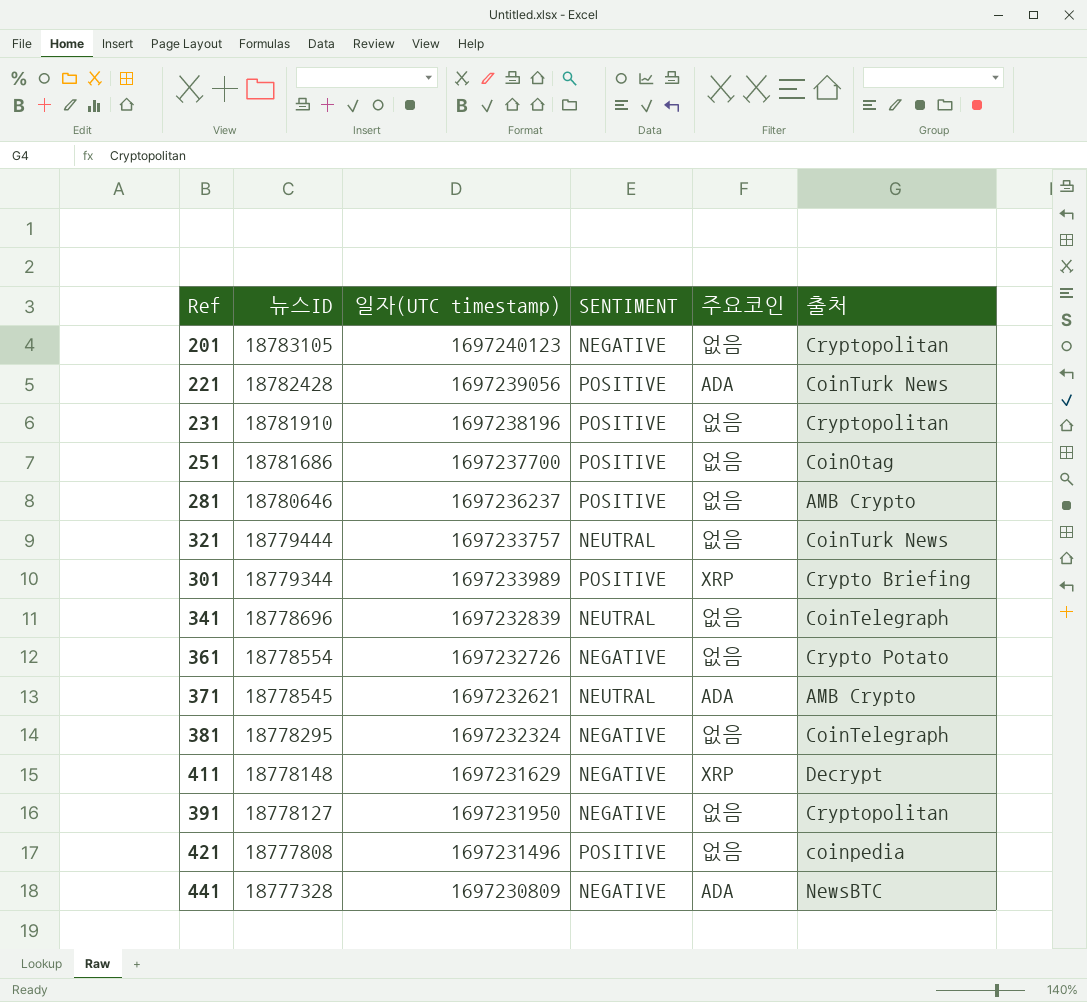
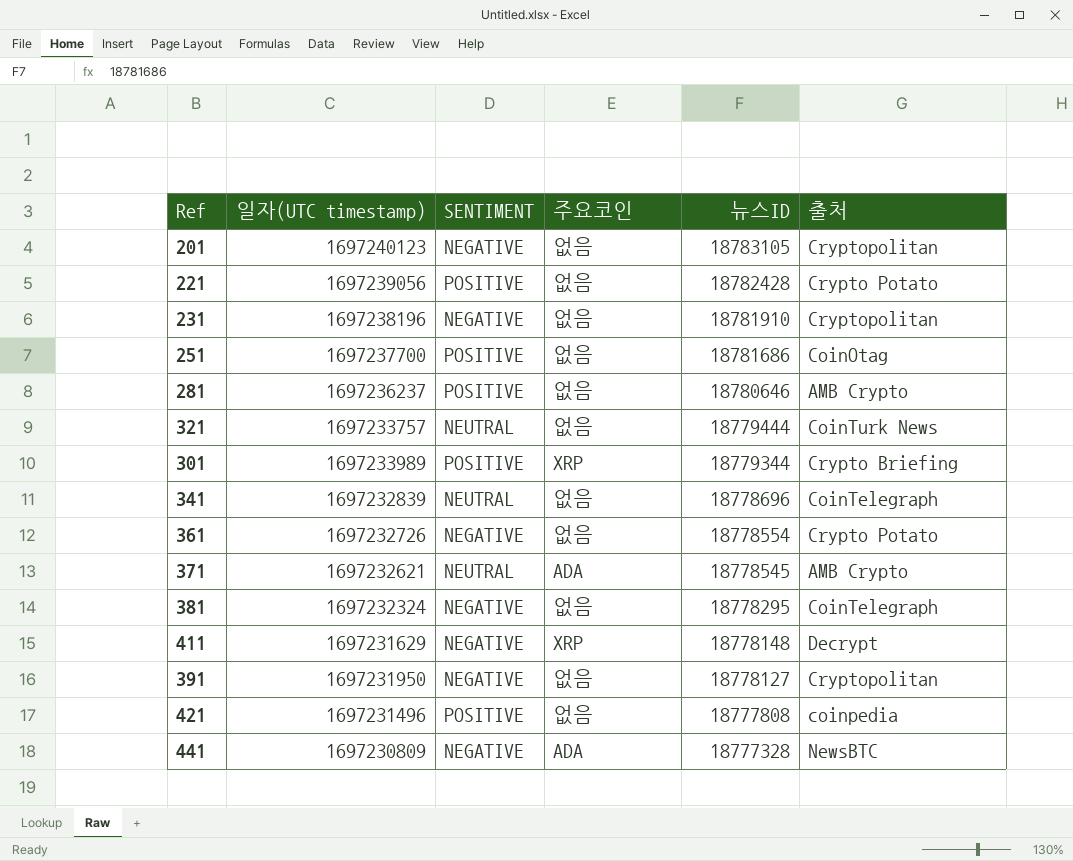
column 뉴스ID | position: 2 -> 5
221 | 주요코인: ADA -> 없음
221 | 출처: CoinTurk News -> Crypto Potato
231 | SENTIMENT: POSITIVE -> NEGATIVE

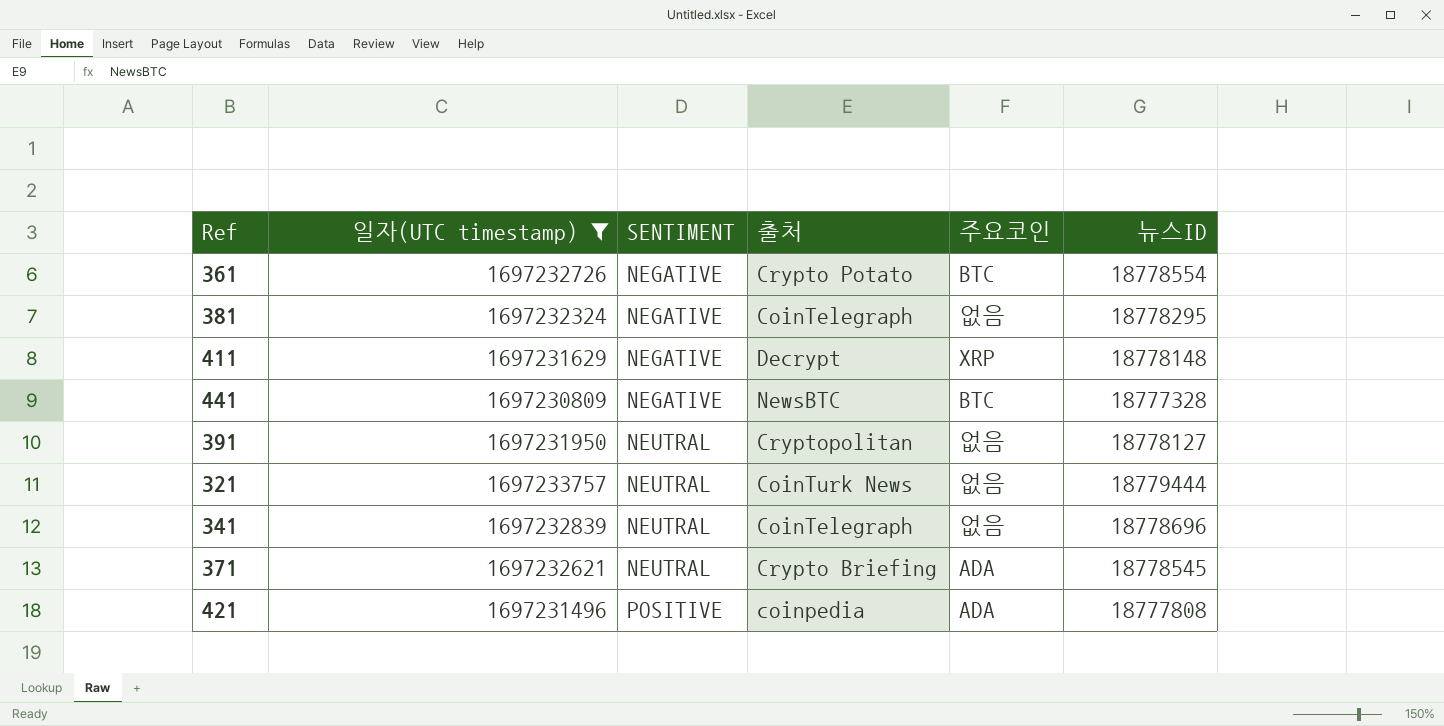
filter: none -> 일자(UTC timestamp) <= 1697233757
row order: 뉴스ID descending -> SENTIMENT ascending
column 출처 | position: 6 -> 4
361 | 주요코인: 없음 -> BTC
441 | 주요코인: ADA -> BTC
391 | SENTIMENT: NEGATIVE -> NEUTRAL
371 | 출처: AMB Crypto -> Crypto Briefing
421 | 주요코인: 없음 -> ADA

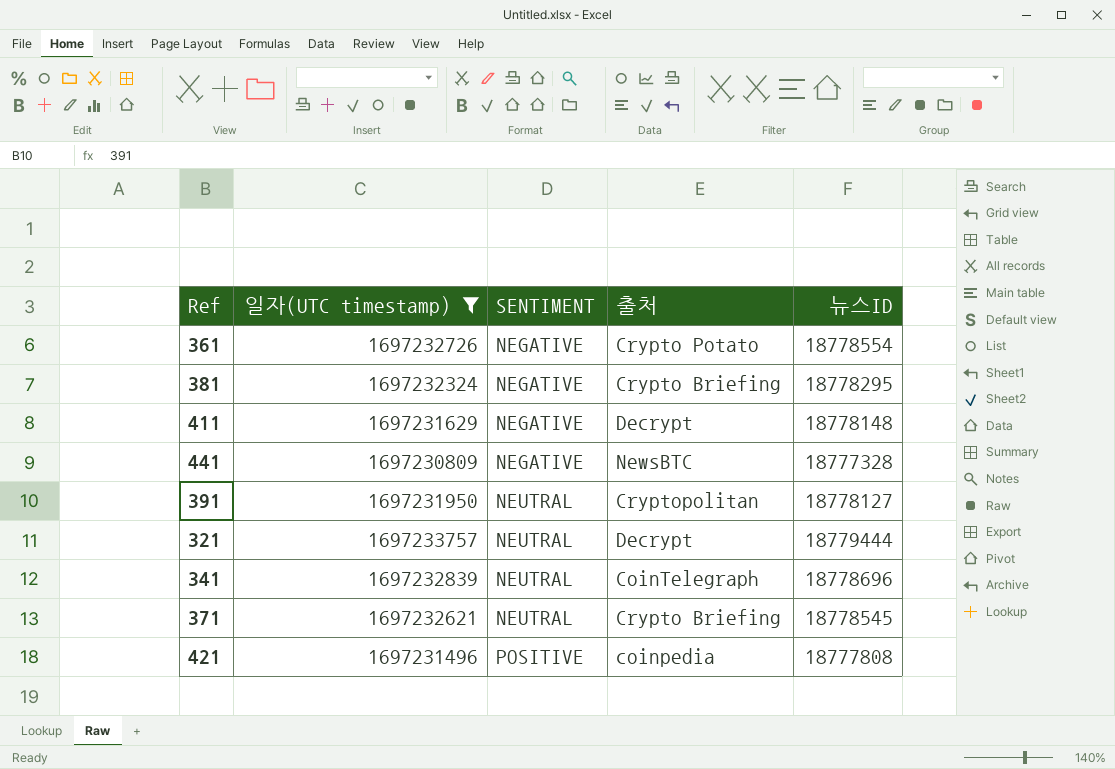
column 주요코인 | position: 5 -> none
381 | 출처: CoinTelegraph -> Crypto Briefing
321 | 출처: CoinTurk News -> Decrypt

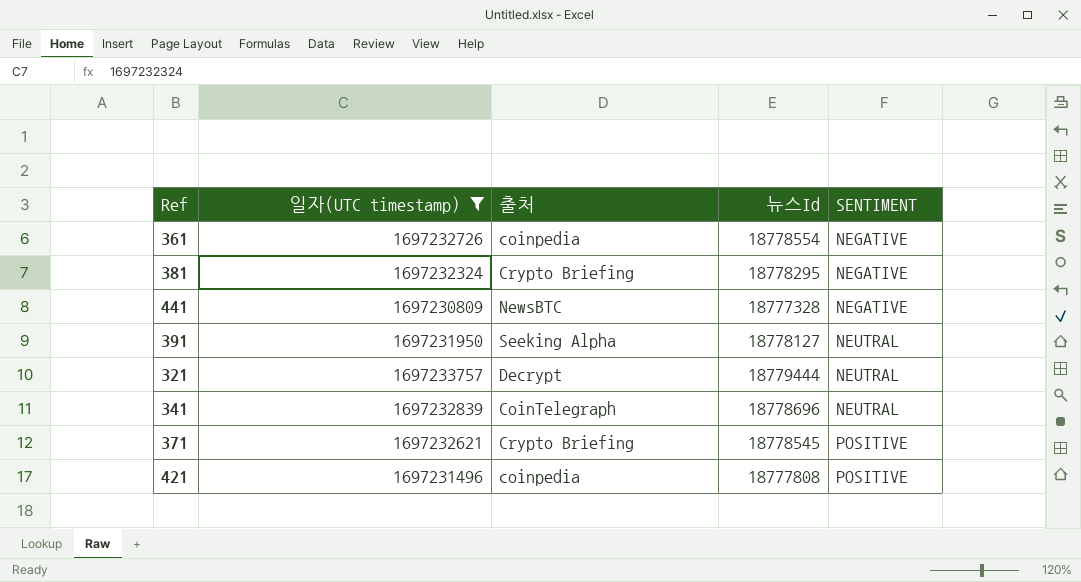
column name: 뉴스ID -> 뉴스Id
column SENTIMENT | position: 3 -> 5
row 411: 1697231629 | NEGATIVE | Decrypt | 18778148 -> none
361 | 출처: Crypto Potato -> coinpedia
391 | 출처: Cryptopolitan -> Seeking Alpha
371 | SENTIMENT: NEUTRAL -> POSITIVE

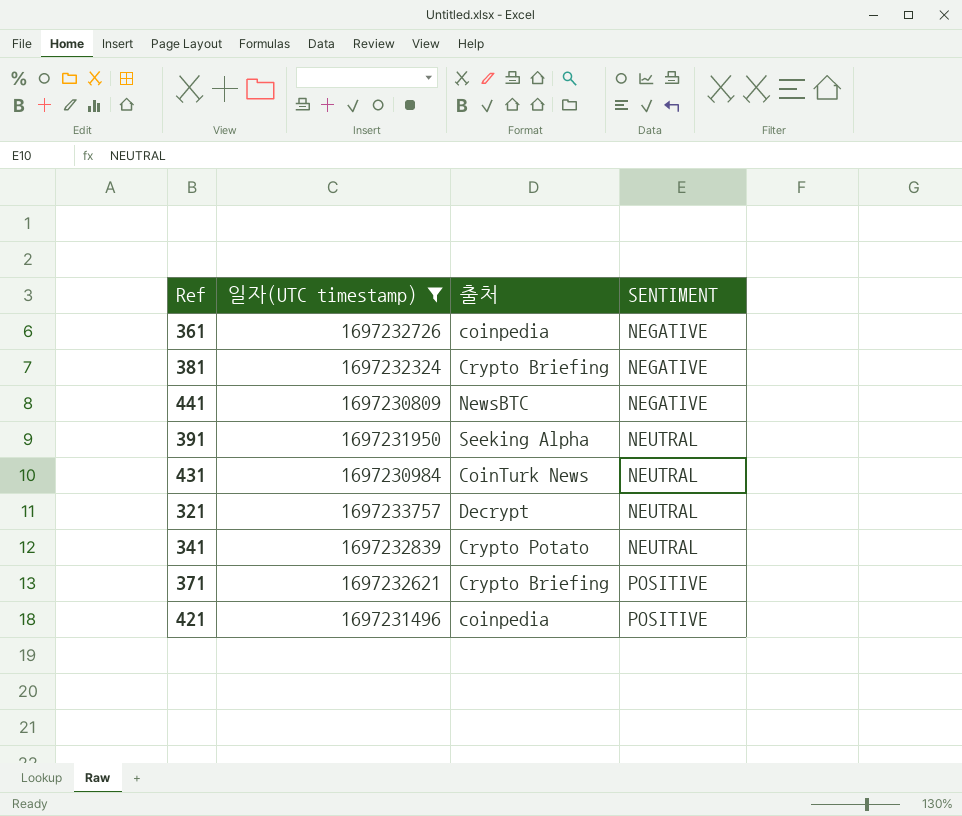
column 뉴스Id | position: 4 -> none
row 431: none -> 1697230984 | CoinTurk News | NEUTRAL
341 | 출처: CoinTelegraph -> Crypto Potato

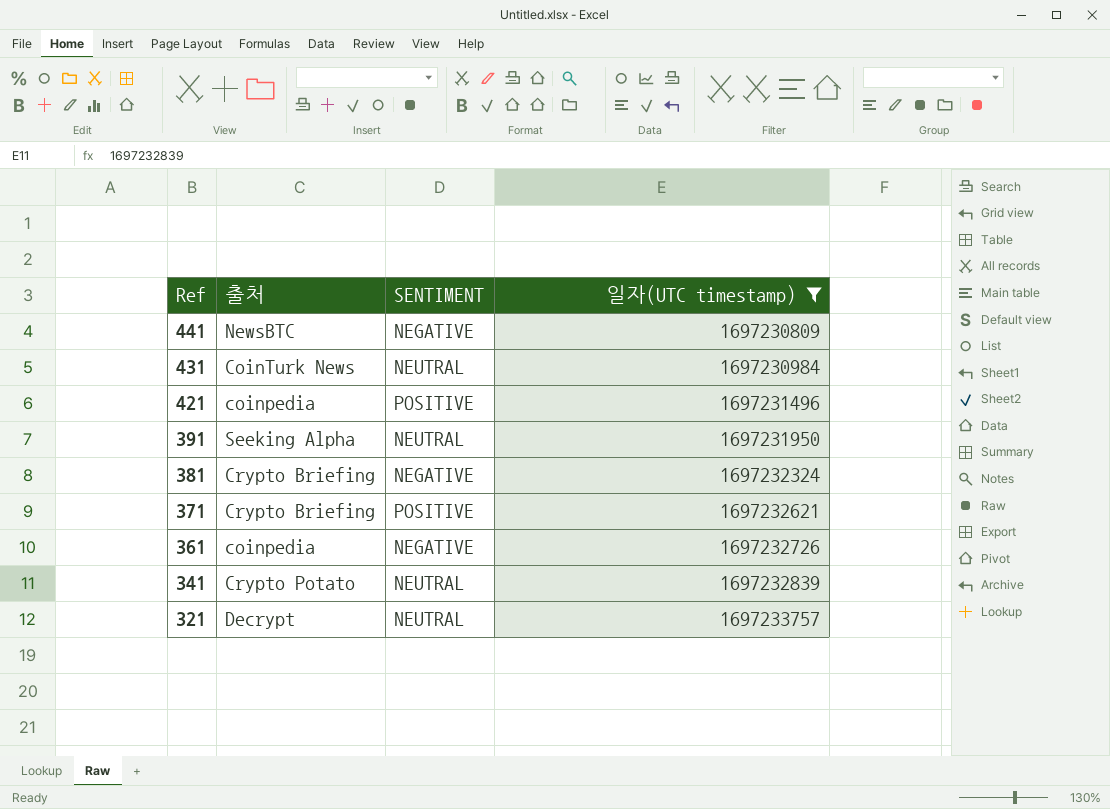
row order: SENTIMENT ascending -> Ref descending
column 일자(UTC timestamp) | position: 2 -> 4

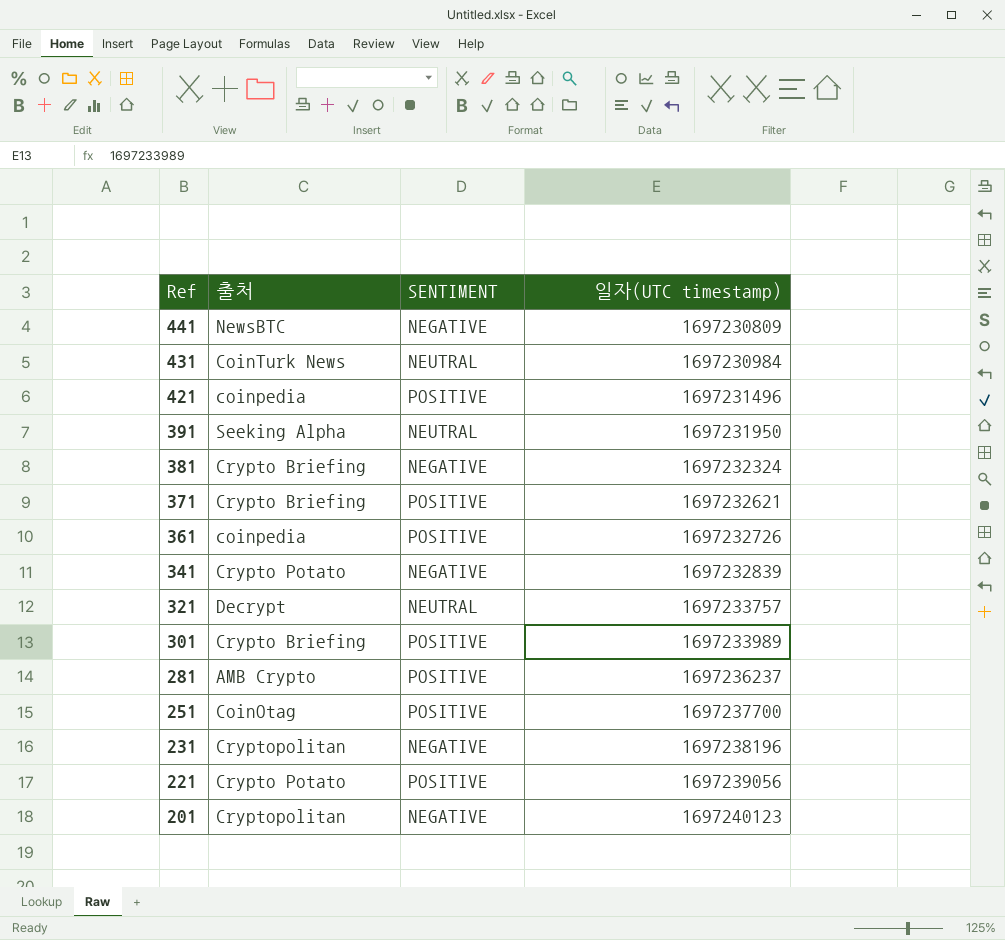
filter: 일자(UTC timestamp) <= 1697233757 -> none
361 | SENTIMENT: NEGATIVE -> POSITIVE
341 | SENTIMENT: NEUTRAL -> NEGATIVE

